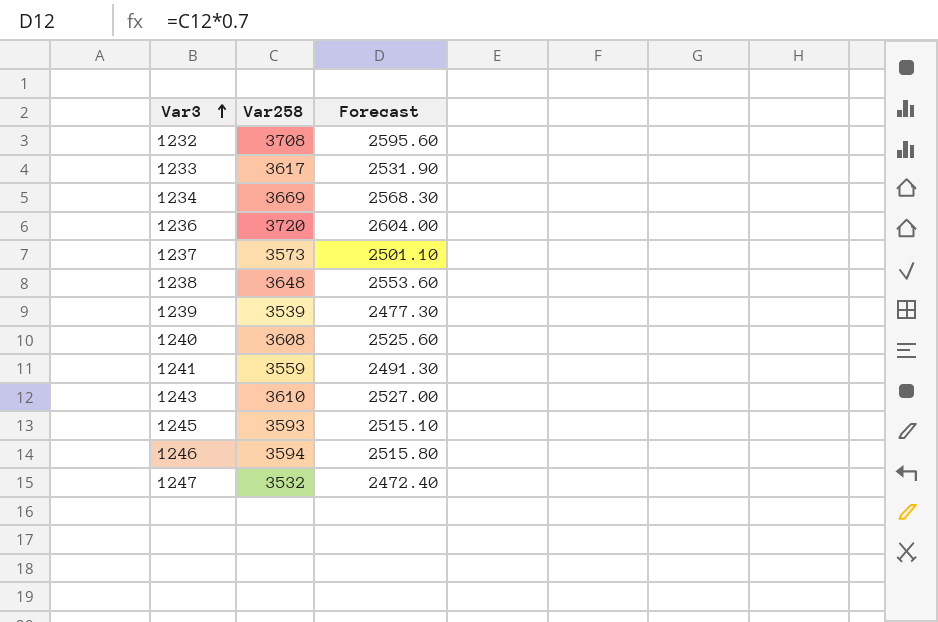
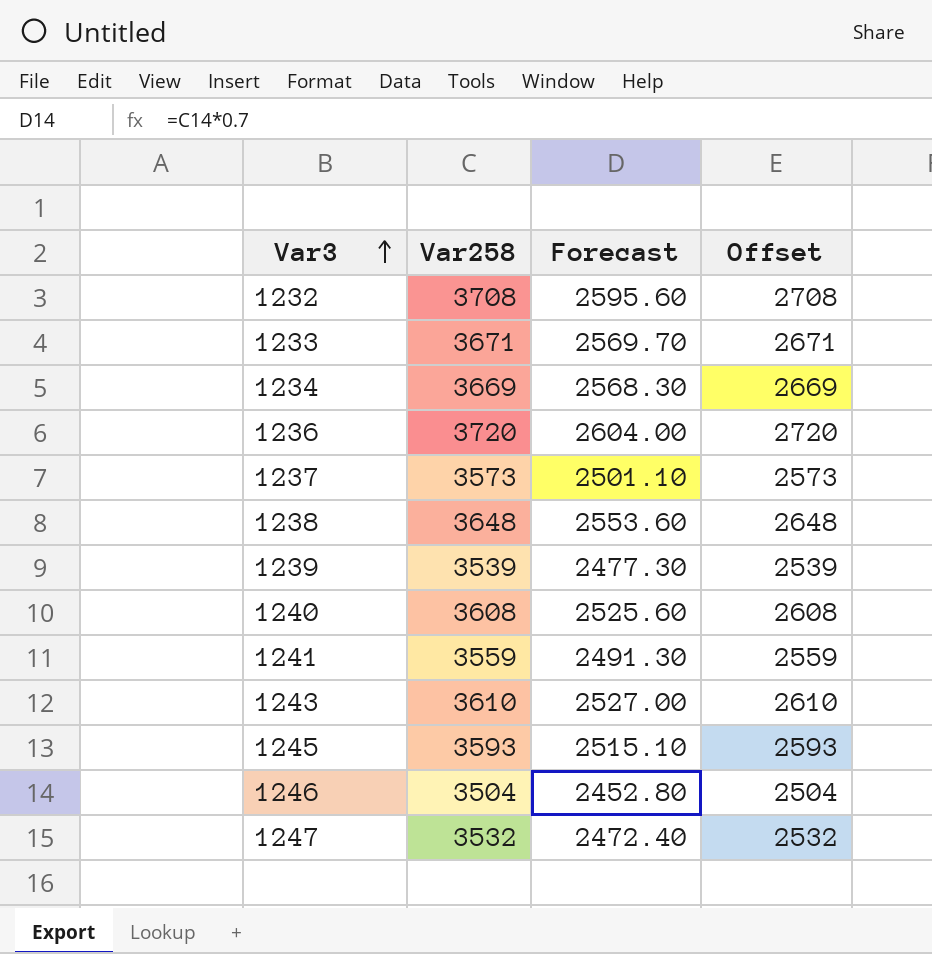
column Offset | formula: none -> [Var258] - 1000
1233 | Var258: 3617 -> 3671
1233 | Forecast: 2531.90 -> 2569.70
1246 | Var258: 3594 -> 3504
1246 | Forecast: 2515.80 -> 2452.80

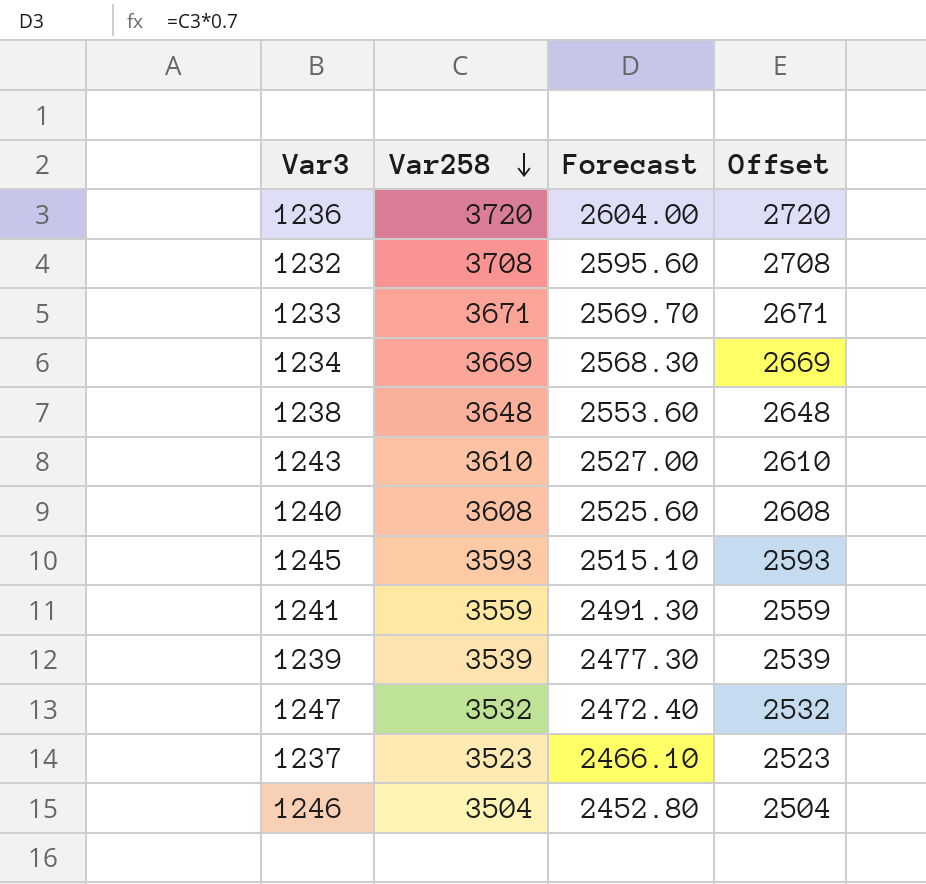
row order: Var3 ascending -> Var258 descending
1237 | Var258: 3573 -> 3523
1237 | Forecast: 2501.10 -> 2466.10
1237 | Offset: 2573 -> 2523

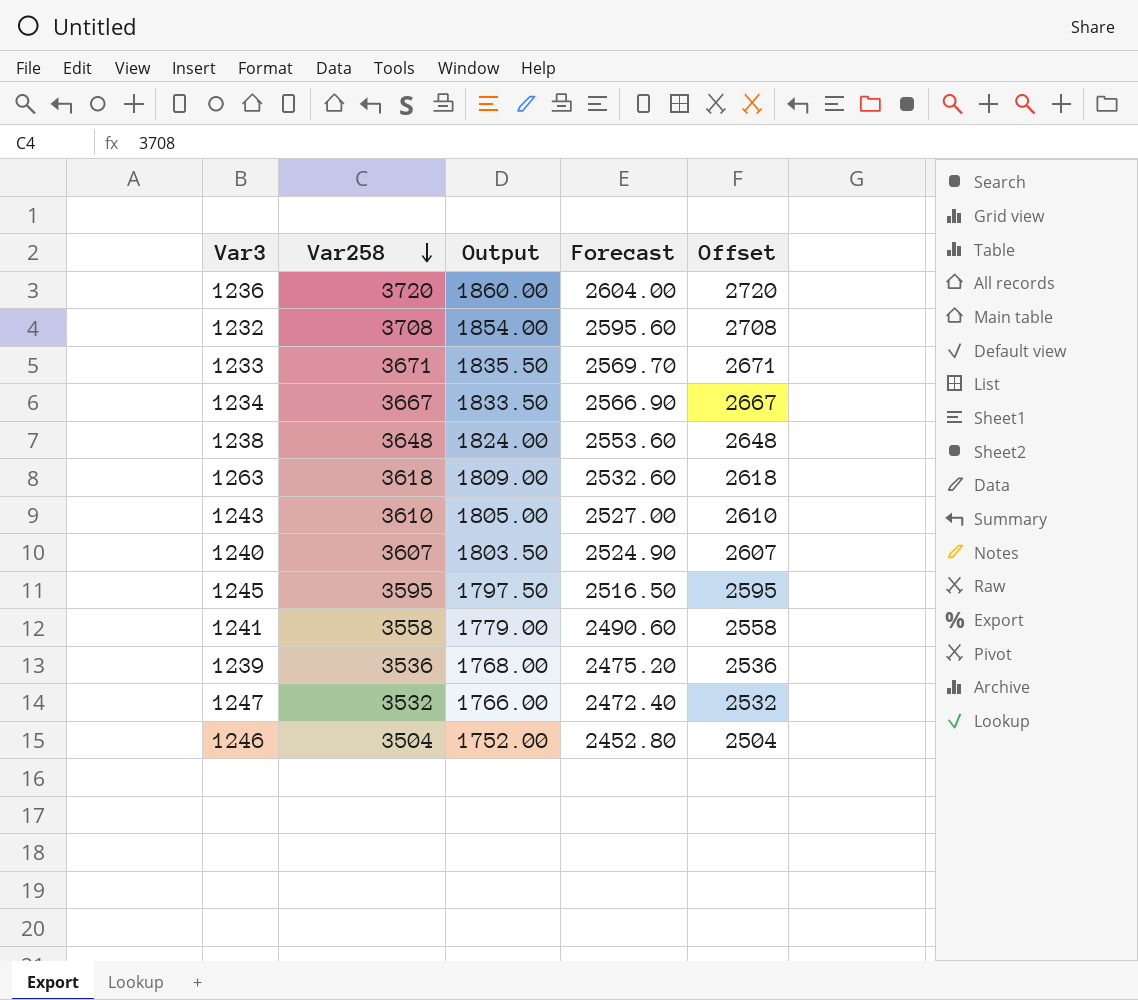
column Output | formula: none -> [Var258] * 0.5
row 1237: 3523 | 2466.10 | 2523 -> none
1234 | Var258: 3669 -> 3667
1234 | Forecast: 2568.30 -> 2566.90
1234 | Offset: 2669 -> 2667
row 1263: none -> 3618 | 1809.00 | 2532.60 | 2618
1240 | Var258: 3608 -> 3607
1240 | Forecast: 2525.60 -> 2524.90
1240 | Offset: 2608 -> 2607
1245 | Var258: 3593 -> 3595
1245 | Forecast: 2515.10 -> 2516.50
1245 | Offset: 2593 -> 2595
1241 | Var258: 3559 -> 3558
1241 | Forecast: 2491.30 -> 2490.60
1241 | Offset: 2559 -> 2558
1239 | Var258: 3539 -> 3536
1239 | Forecast: 2477.30 -> 2475.20
1239 | Offset: 2539 -> 2536

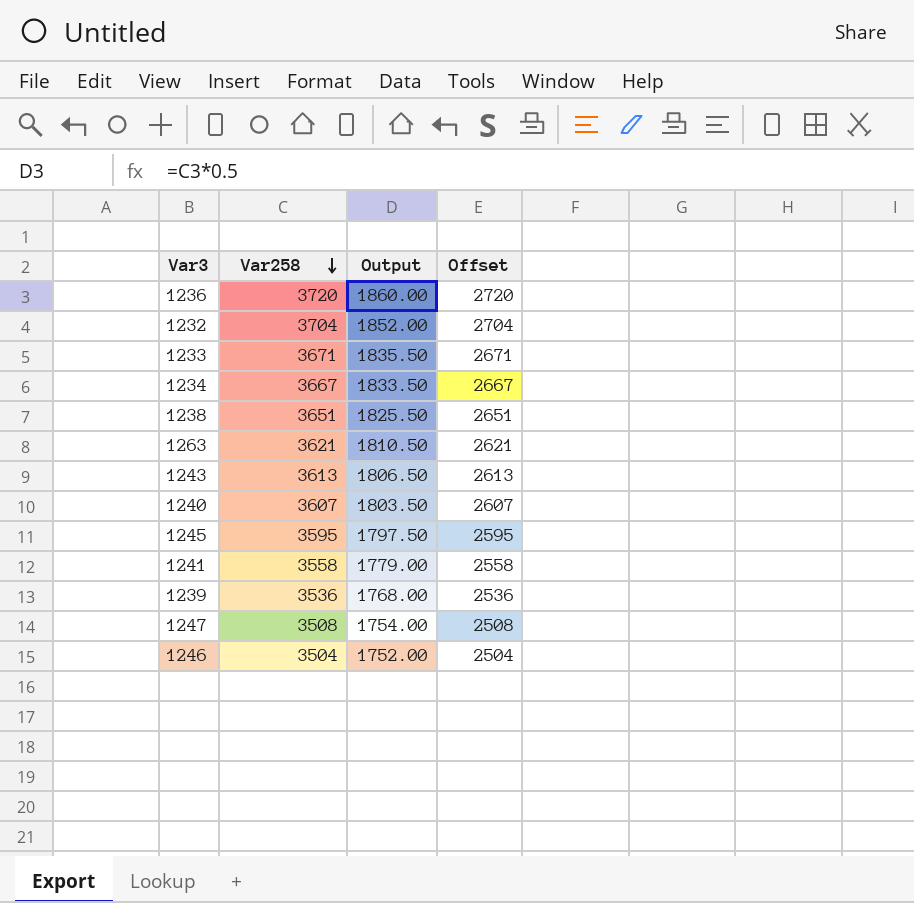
column Forecast | formula: [Var258] * 0.7 -> none
1232 | Var258: 3708 -> 3704
1232 | Output: 1854.00 -> 1852.00
1232 | Offset: 2708 -> 2704
1238 | Var258: 3648 -> 3651
1238 | Output: 1824.00 -> 1825.50
1238 | Offset: 2648 -> 2651
1263 | Var258: 3618 -> 3621
1263 | Output: 1809.00 -> 1810.50
1263 | Offset: 2618 -> 2621
1243 | Var258: 3610 -> 3613
1243 | Output: 1805.00 -> 1806.50
1243 | Offset: 2610 -> 2613
1247 | Var258: 3532 -> 3508
1247 | Output: 1766.00 -> 1754.00
1247 | Offset: 2532 -> 2508

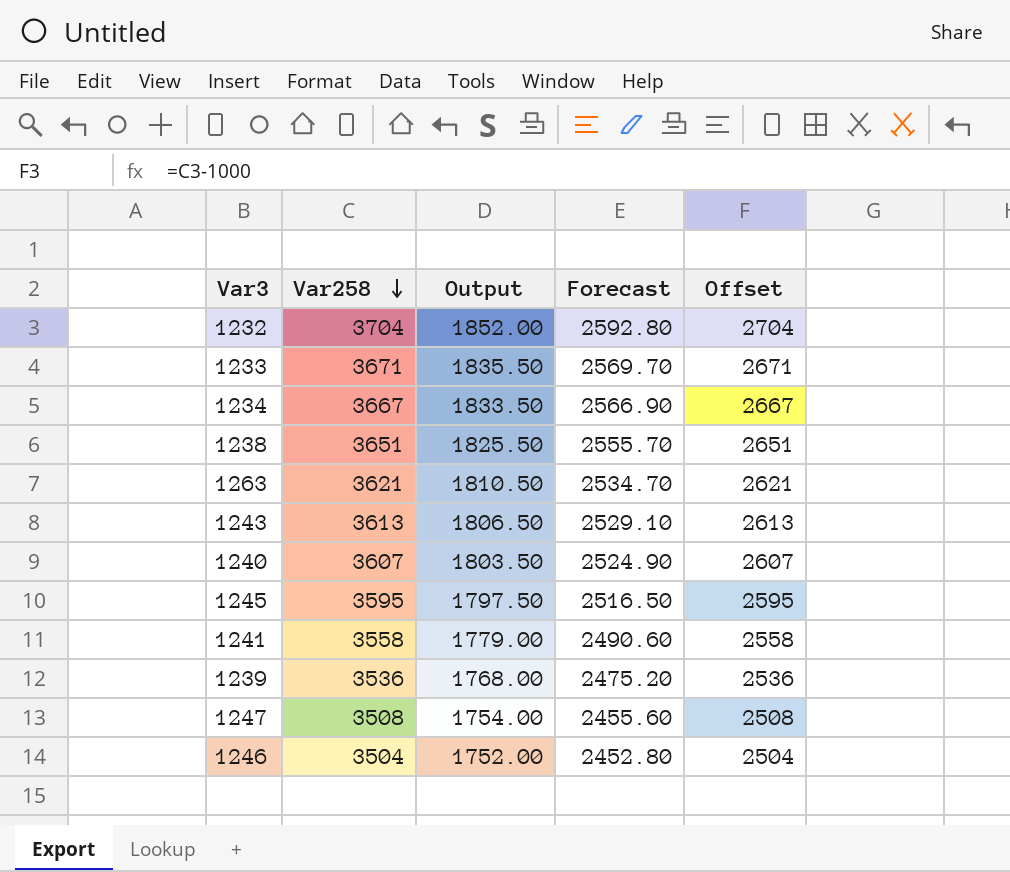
column Forecast | formula: none -> [Var258] * 0.7
row 1236: 3720 | 1860.00 | 2720 -> none

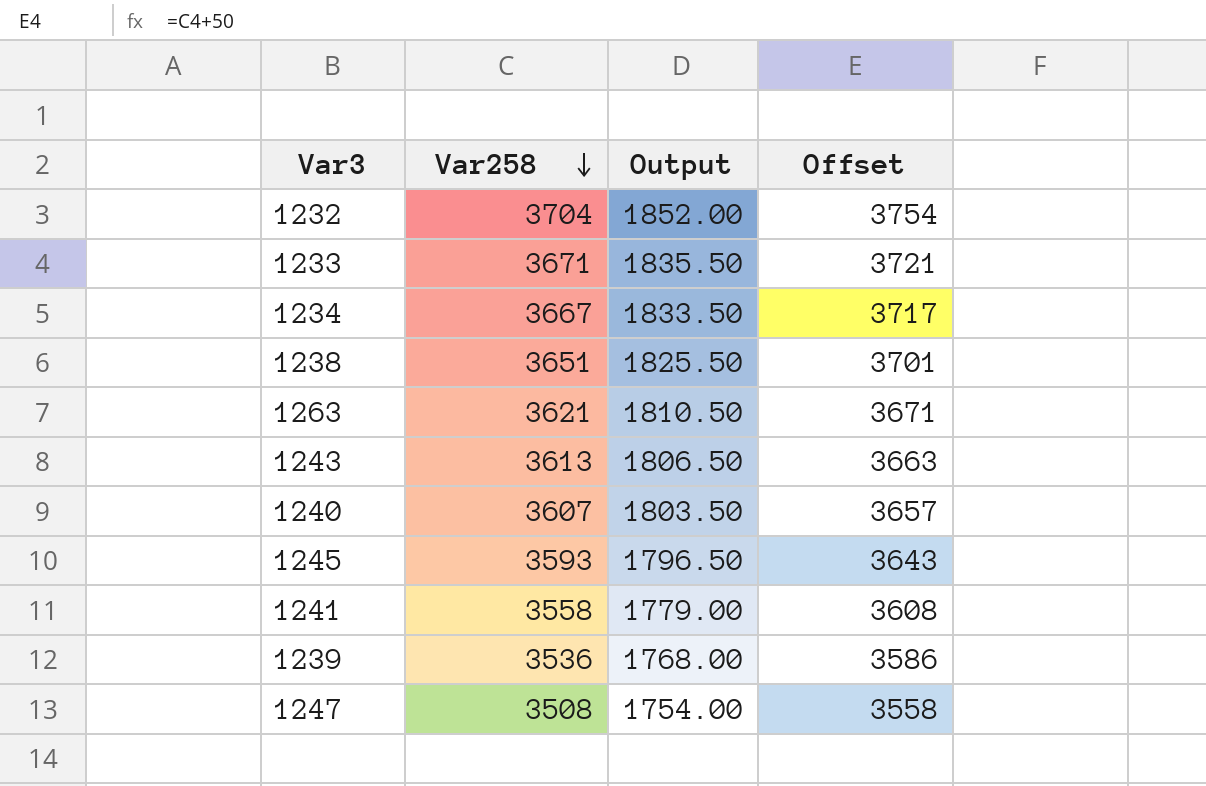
column Forecast | formula: [Var258] * 0.7 -> none
column Offset | formula: [Var258] - 1000 -> [Var258] + 50
row 1246: 3504 | 1752.00 | 2452.80 | 2504 -> none
1245 | Var258: 3595 -> 3593
1245 | Output: 1797.50 -> 1796.50

